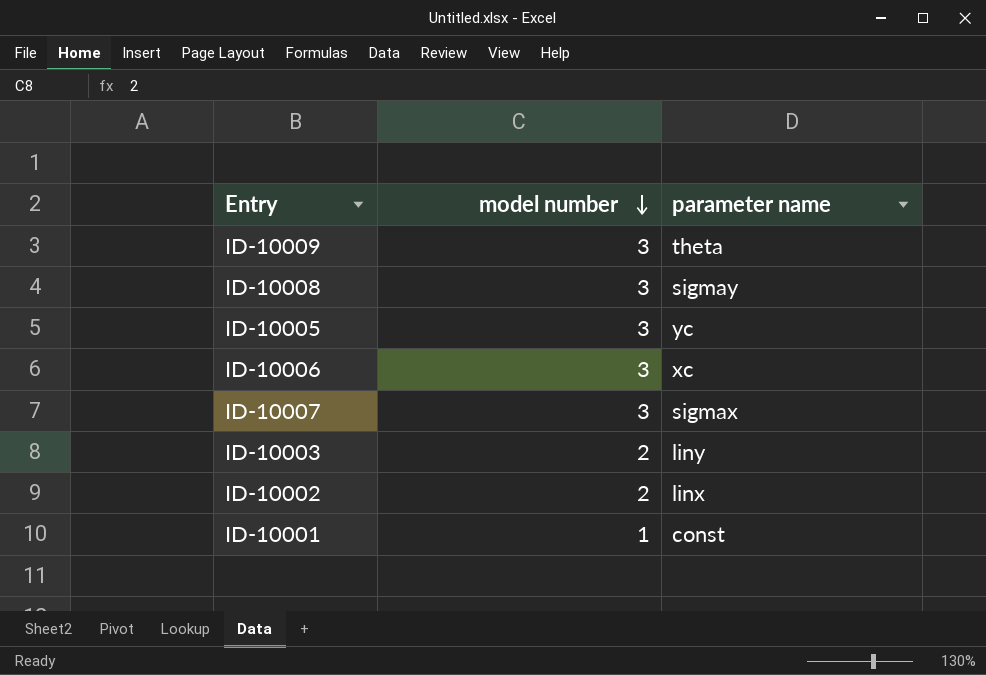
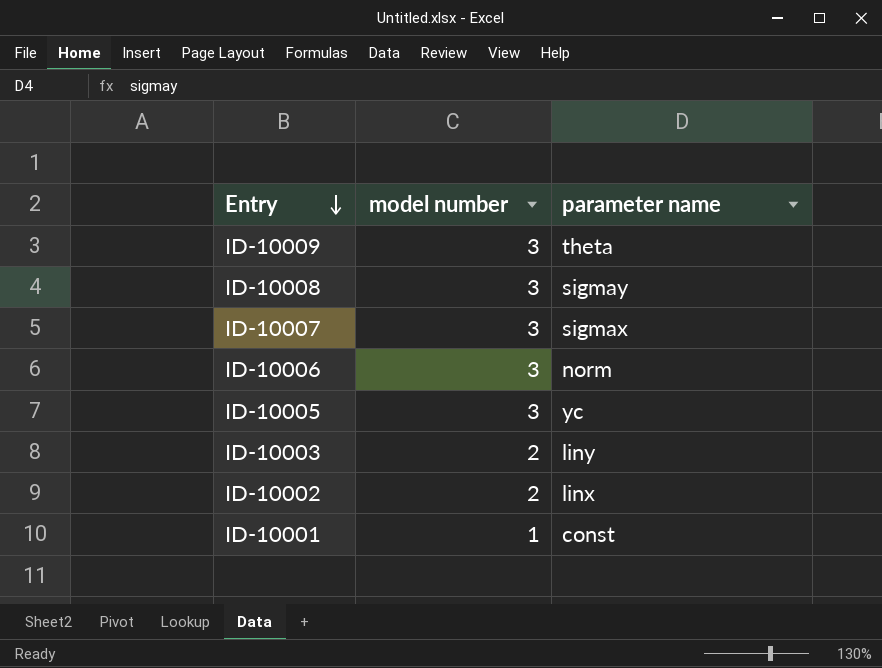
row order: model number descending -> Entry descending
ID-10006 | parameter name: xc -> norm

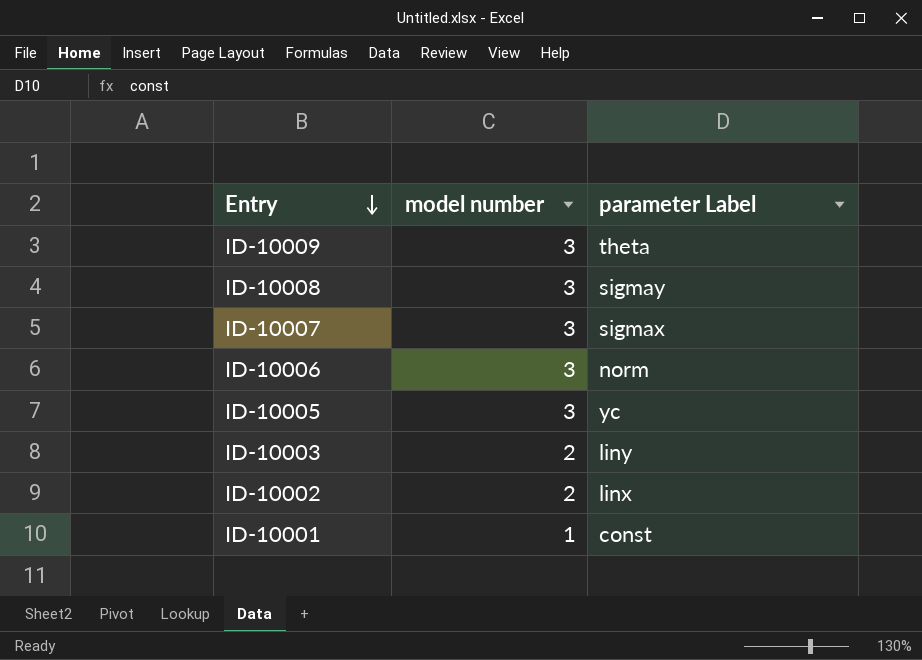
column name: parameter name -> parameter Label

